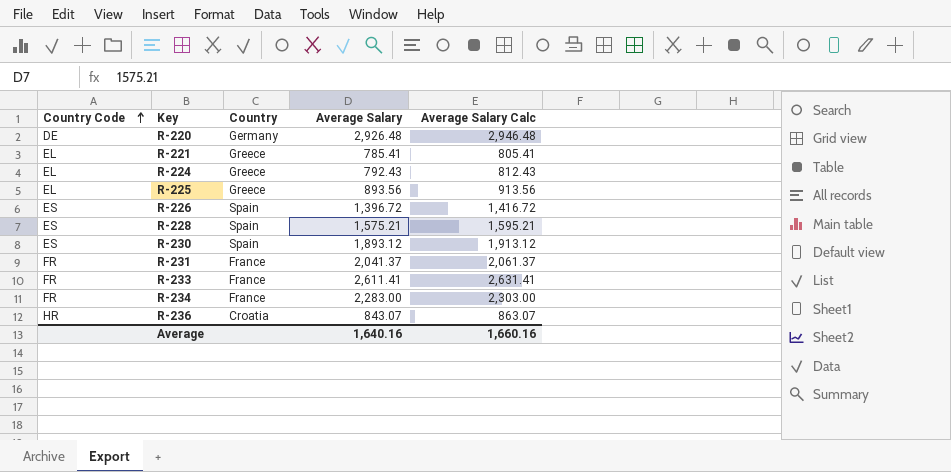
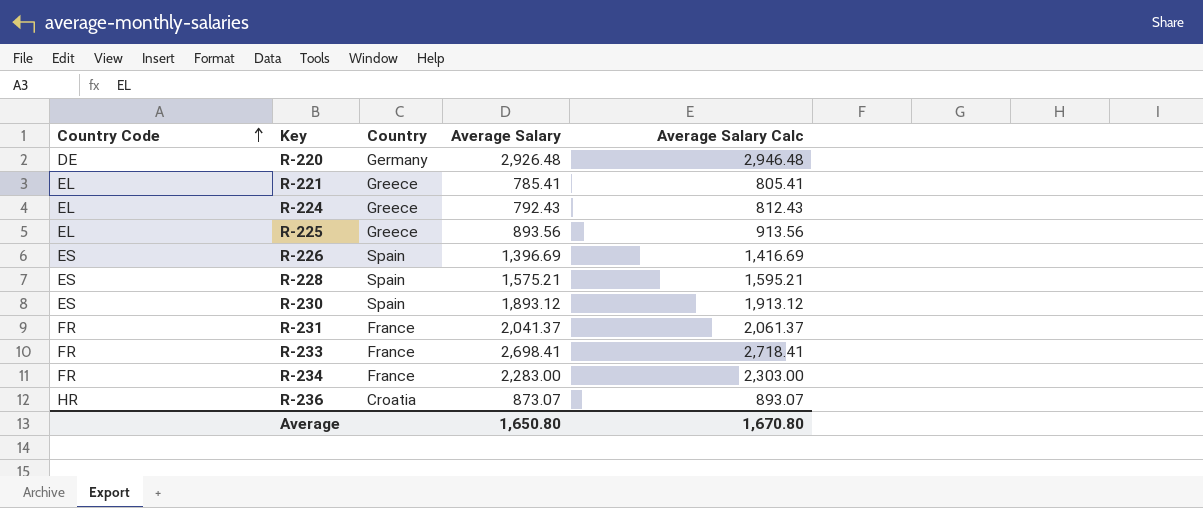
R-226 | Average Salary: 1,396.72 -> 1,396.69
R-226 | Average Salary Calc: 1,416.72 -> 1,416.69
R-233 | Average Salary: 2,611.41 -> 2,698.41
R-233 | Average Salary Calc: 2,631.41 -> 2,718.41
R-236 | Average Salary: 843.07 -> 873.07
R-236 | Average Salary Calc: 863.07 -> 893.07
Average | Average Salary: 1,640.16 -> 1,650.80
Average | Average Salary Calc: 1,660.16 -> 1,670.80

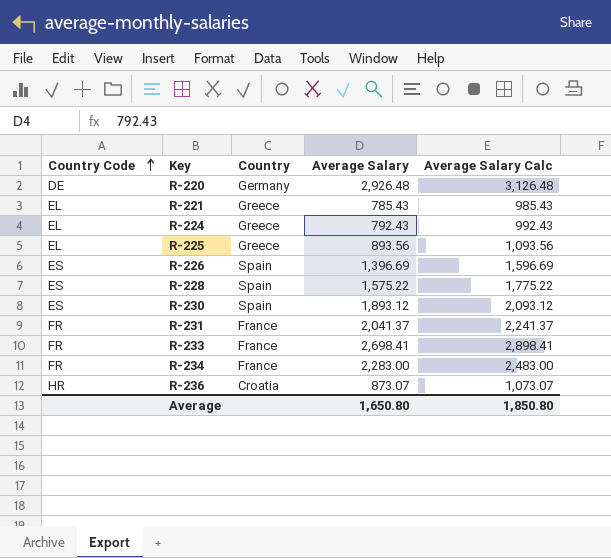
column Average Salary Calc | formula: [Average Salary] + 20 -> [Average Salary] + 200
R-221 | Average Salary: 785.41 -> 785.43
R-228 | Average Salary: 1,575.21 -> 1,575.22
Average | Average Salary Calc: 1,670.80 -> 1,850.80

